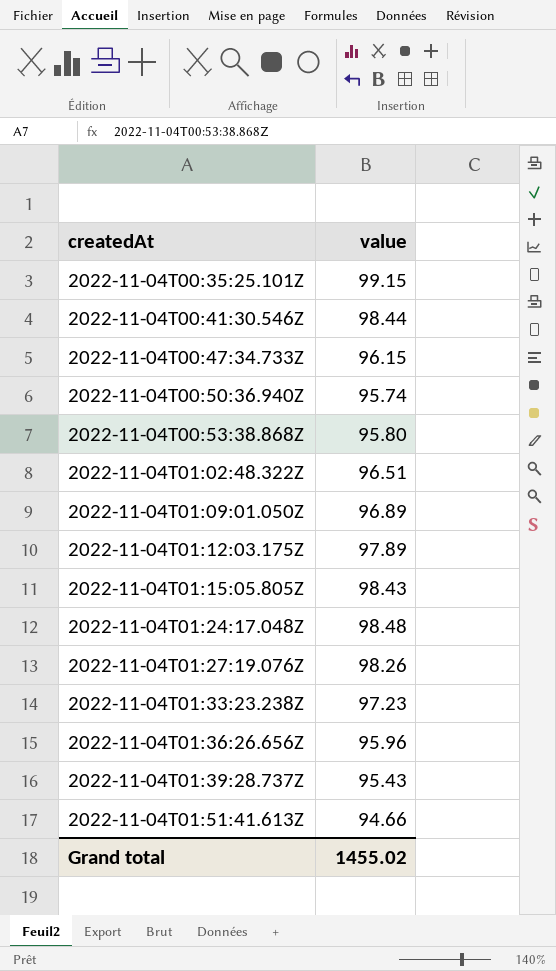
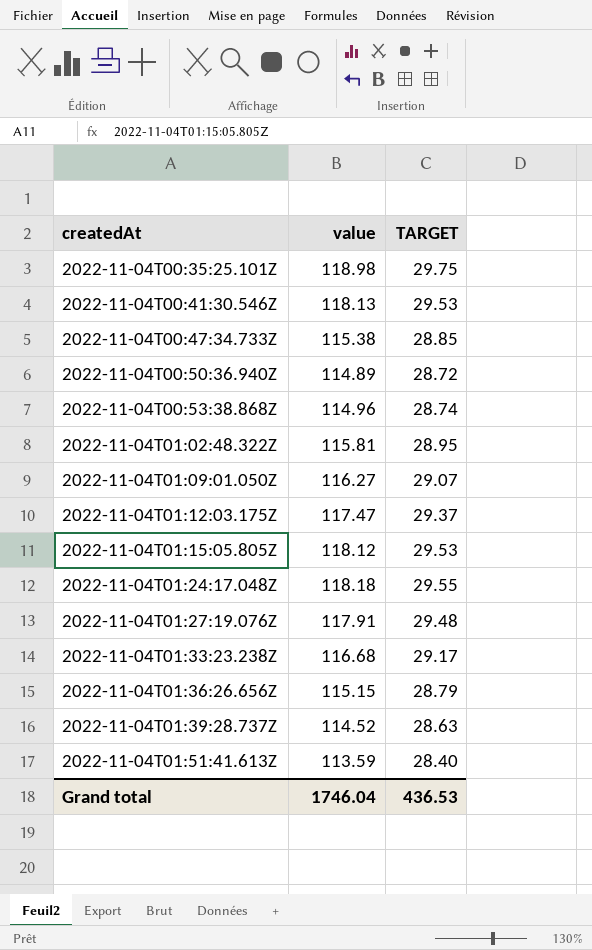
column TARGET | formula: none -> [value] * 0.25
2022-11-04T00:35:25.101Z | value: 99.15 -> 118.98
2022-11-04T00:41:30.546Z | value: 98.44 -> 118.13
2022-11-04T00:47:34.733Z | value: 96.15 -> 115.38
2022-11-04T00:50:36.940Z | value: 95.74 -> 114.89
2022-11-04T00:53:38.868Z | value: 95.80 -> 114.96
2022-11-04T01:02:48.322Z | value: 96.51 -> 115.81
2022-11-04T01:09:01.050Z | value: 96.89 -> 116.27
2022-11-04T01:12:03.175Z | value: 97.89 -> 117.47
2022-11-04T01:15:05.805Z | value: 98.43 -> 118.12
2022-11-04T01:24:17.048Z | value: 98.48 -> 118.18
2022-11-04T01:27:19.076Z | value: 98.26 -> 117.91
2022-11-04T01:33:23.238Z | value: 97.23 -> 116.68
2022-11-04T01:36:26.656Z | value: 95.96 -> 115.15
2022-11-04T01:39:28.737Z | value: 95.43 -> 114.52
2022-11-04T01:51:41.613Z | value: 94.66 -> 113.59
Grand total | value: 1455.02 -> 1746.04

